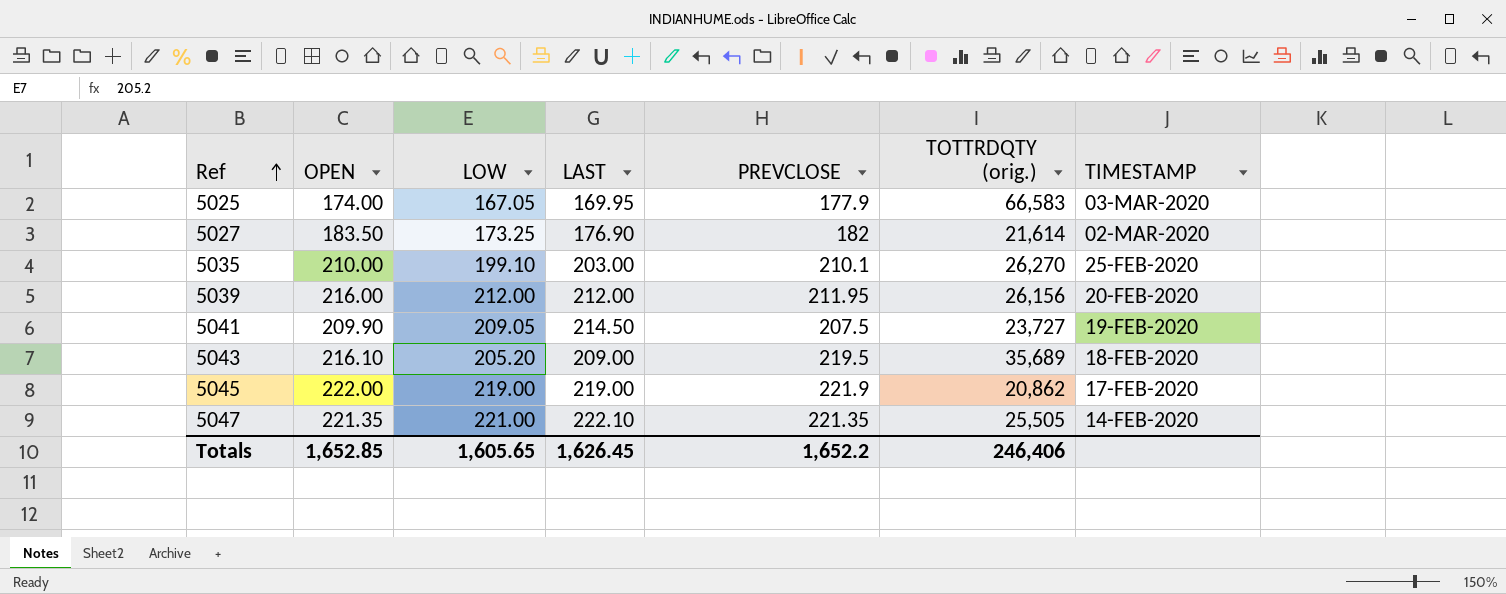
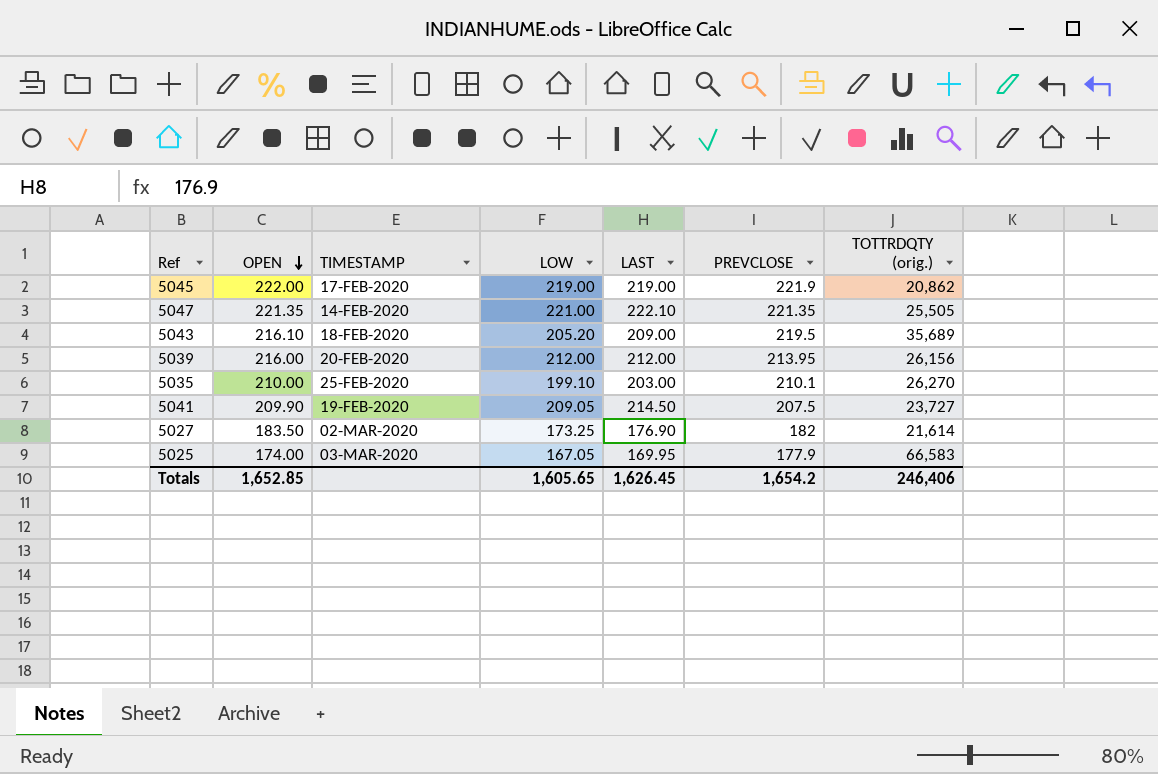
row order: Ref ascending -> OPEN descending
column TIMESTAMP | position: 7 -> 3
5039 | PREVCLOSE: 211.95 -> 213.95
Totals | PREVCLOSE: 1,652.2 -> 1,654.2

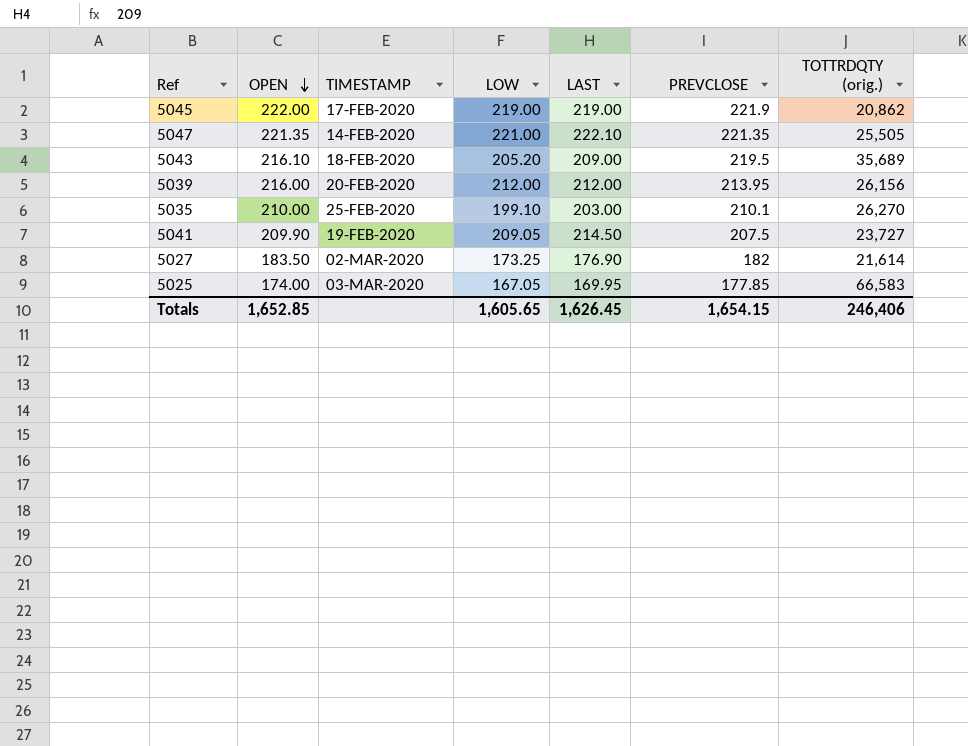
5025 | PREVCLOSE: 177.9 -> 177.85
Totals | PREVCLOSE: 1,654.2 -> 1,654.15

